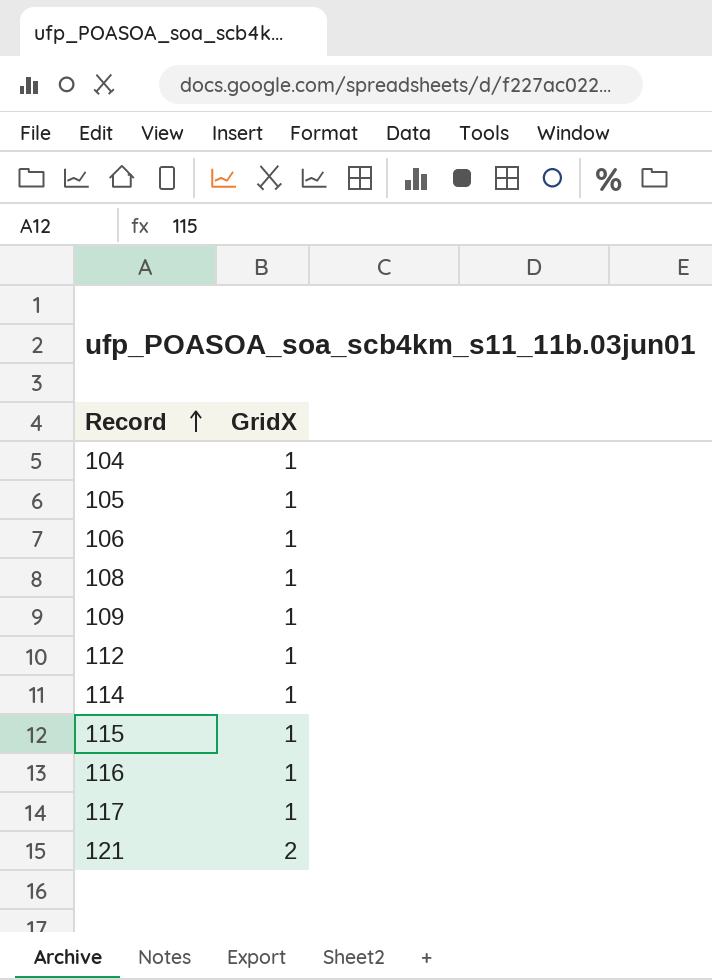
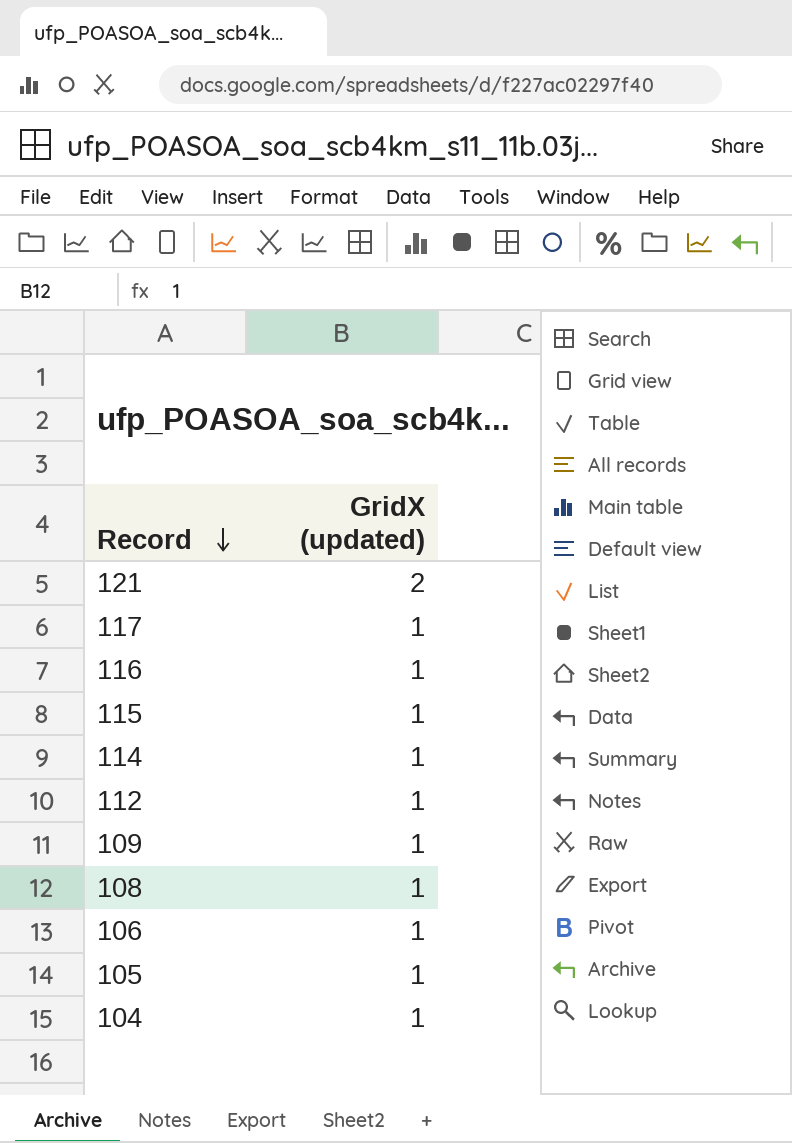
row order: Record ascending -> Record descending
column name: GridX -> GridX (updated)

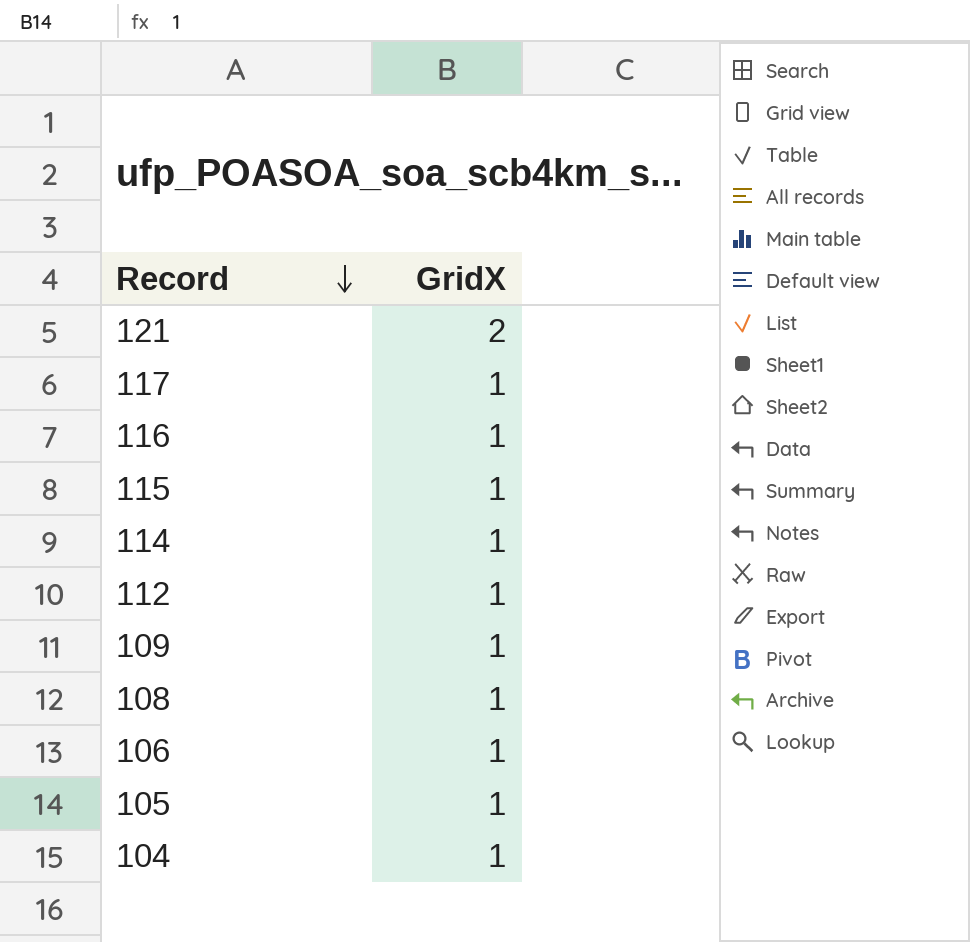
column name: GridX (updated) -> GridX

